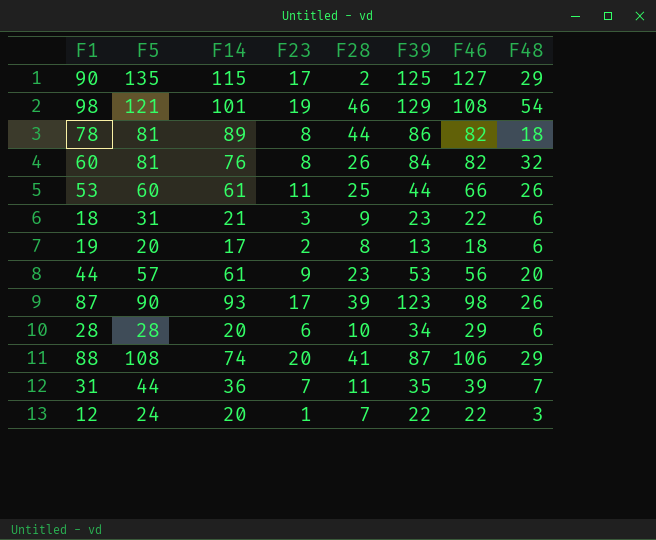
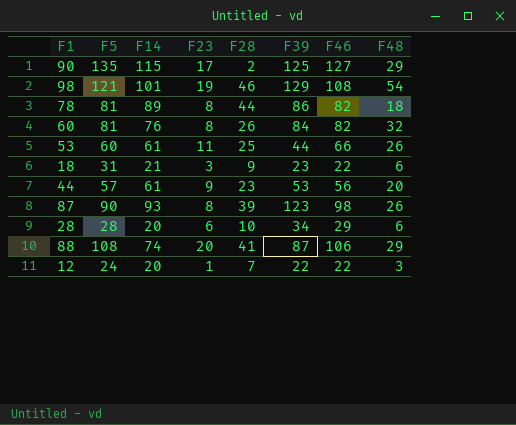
row 19: 20 | 17 | 2 | 8 | 13 | 18 | 6 -> none
row 31: 44 | 36 | 7 | 11 | 35 | 39 | 7 -> none
87 | F23: 17 -> 8

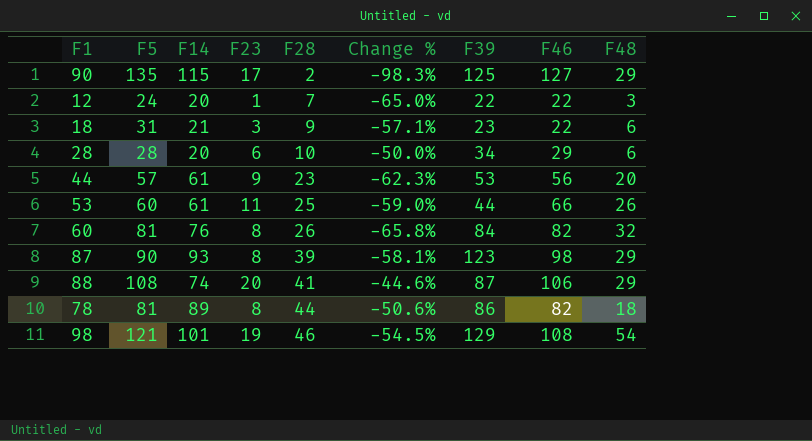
row order: none -> F28 ascending
column Change % | formula: none -> ([F28] - [F14]) / [F14]
87 | F48: 26 -> 29

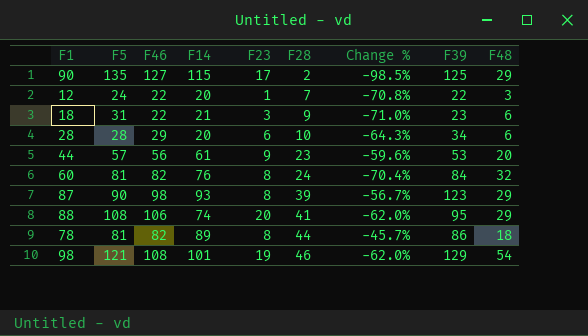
column F46 | position: 8 -> 3
column Change % | formula: ([F28] - [F14]) / [F14] -> ([F28] - [F5]) / [F5]
row 53: 60 | 61 | 11 | 25 | -59.0% | 44 | 66 | 26 -> none
60 | F28: 26 -> 24
88 | F39: 87 -> 95

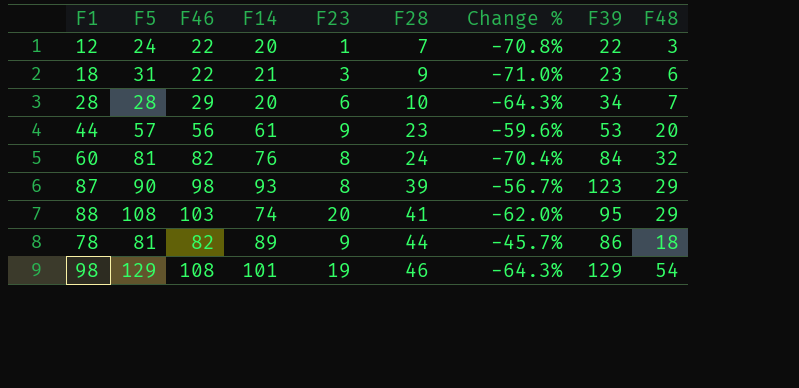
row 90: 135 | 127 | 115 | 17 | 2 | -98.5% | 125 | 29 -> none
28 | F48: 6 -> 7
88 | F46: 106 -> 103
78 | F23: 8 -> 9
98 | F5: 121 -> 129
98 | Change %: -62.0% -> -64.3%

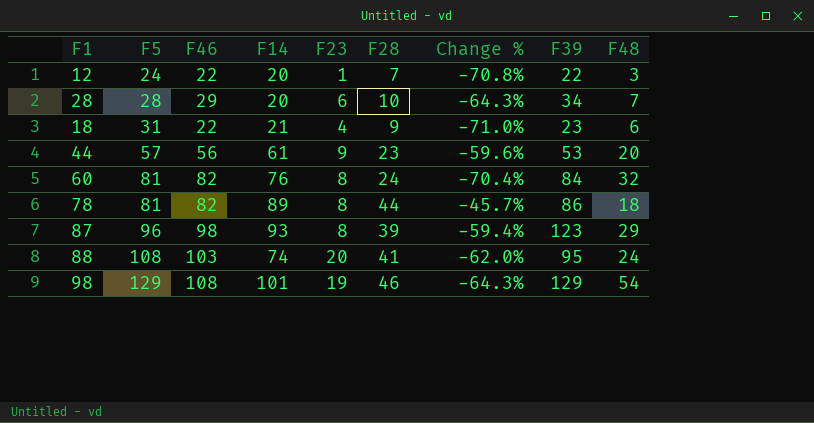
row order: F28 ascending -> F5 ascending
18 | F23: 3 -> 4
78 | F23: 9 -> 8
87 | F5: 90 -> 96
87 | Change %: -56.7% -> -59.4%
88 | F48: 29 -> 24

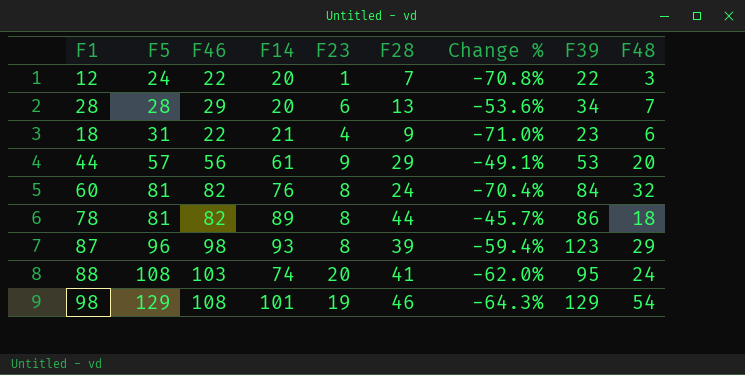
28 | F28: 10 -> 13
28 | Change %: -64.3% -> -53.6%
44 | F28: 23 -> 29
44 | Change %: -59.6% -> -49.1%

